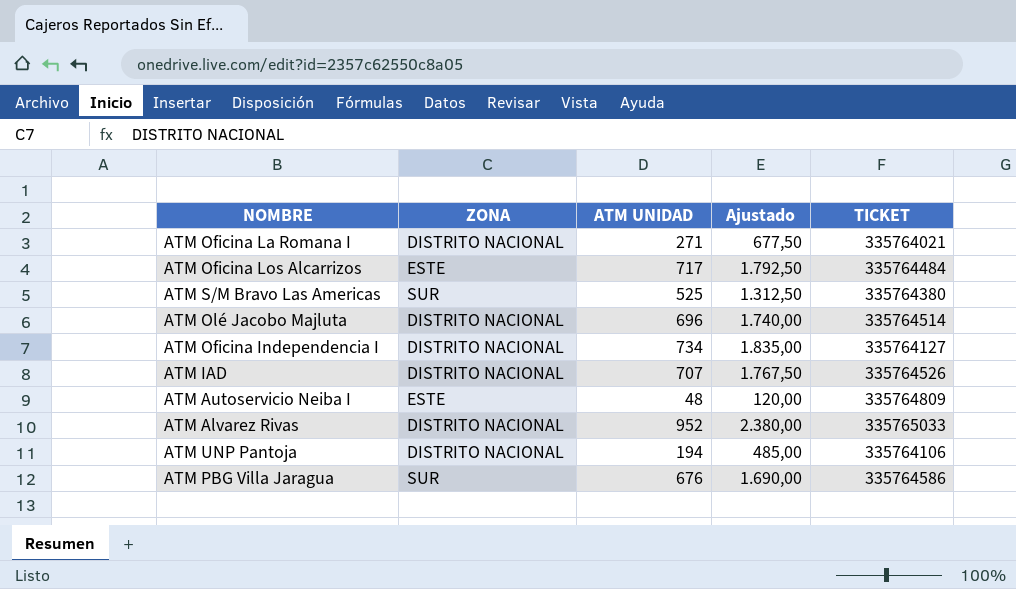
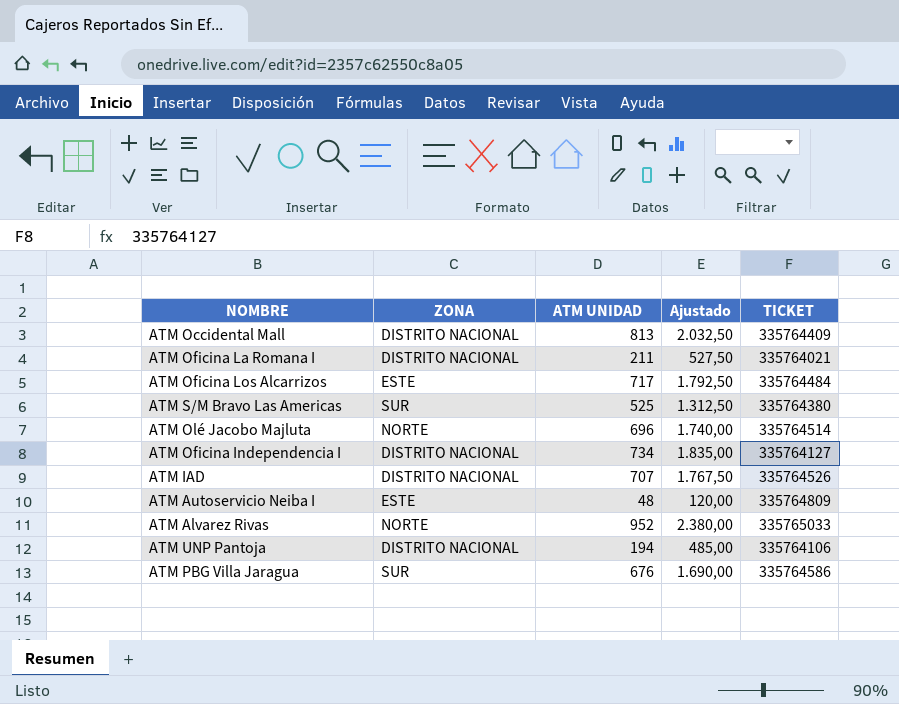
row ATM Occidental Mall: none -> DISTRITO NACIONAL | 813 | 2.032,50 | 335764409
ATM Oficina La Romana I | ATM UNIDAD: 271 -> 211
ATM Oficina La Romana I | Ajustado: 677,50 -> 527,50
ATM Olé Jacobo Majluta | ZONA: DISTRITO NACIONAL -> NORTE
ATM Alvarez Rivas | ZONA: DISTRITO NACIONAL -> NORTE

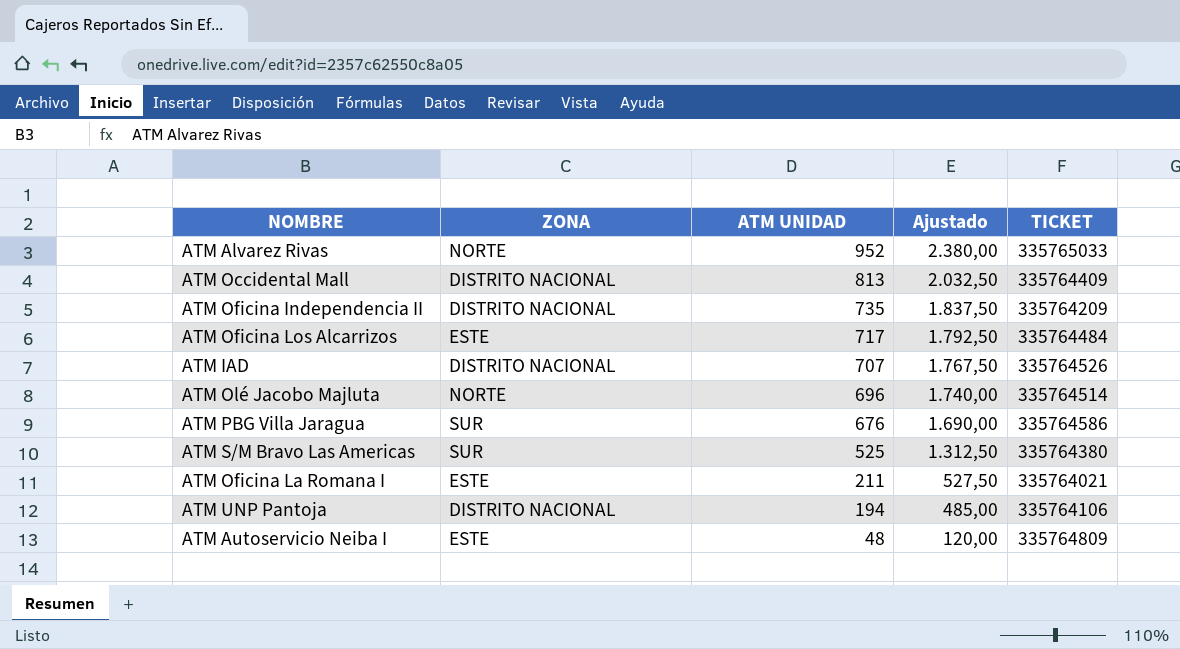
row order: none -> ATM UNIDAD descending
row ATM Oficina Independencia I: DISTRITO NACIONAL | 734 | 1.835,00 | 335764127 -> none
row ATM Oficina Independencia II: none -> DISTRITO NACIONAL | 735 | 1.837,50 | 335764209
ATM Oficina La Romana I | ZONA: DISTRITO NACIONAL -> ESTE

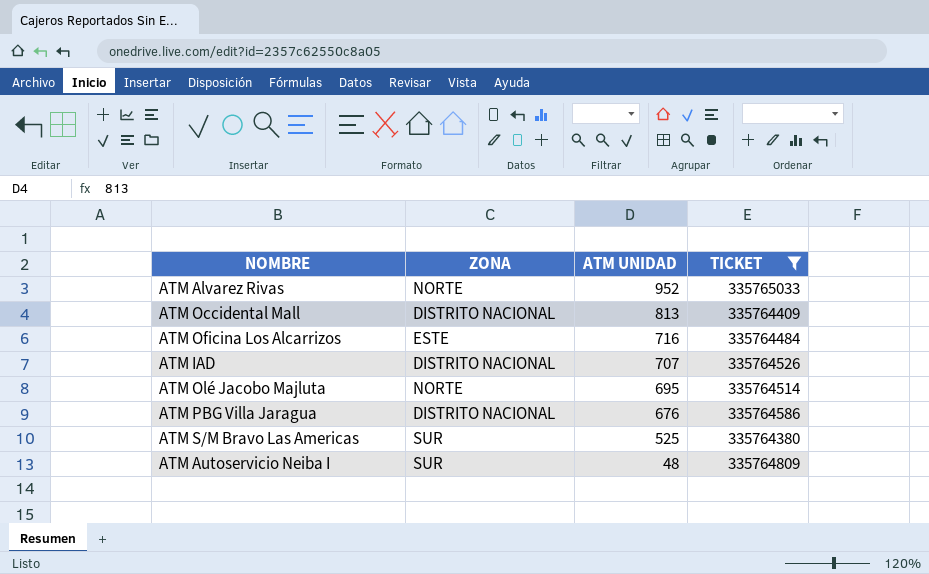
filter: none -> TICKET >= 335764380
column Ajustado | formula: [ATM UNIDAD] * 2,5 -> none
ATM Oficina Los Alcarrizos | ATM UNIDAD: 717 -> 716
ATM Olé Jacobo Majluta | ATM UNIDAD: 696 -> 695
ATM PBG Villa Jaragua | ZONA: SUR -> DISTRITO NACIONAL
ATM Autoservicio Neiba I | ZONA: ESTE -> SUR

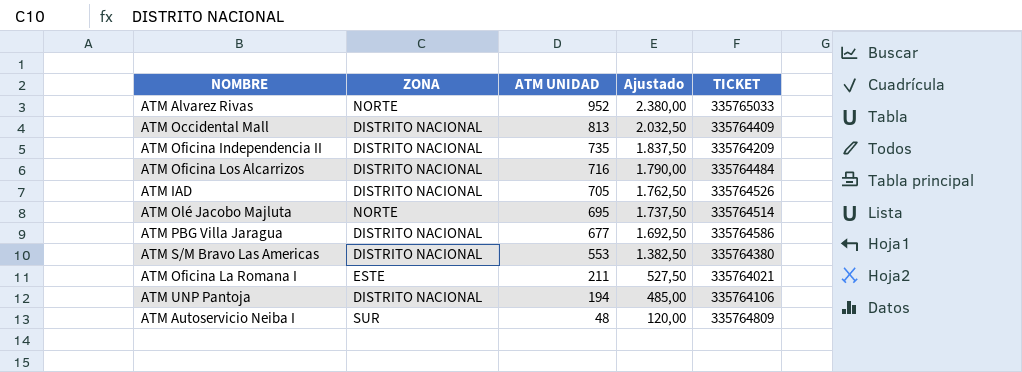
filter: TICKET >= 335764380 -> none
column Ajustado | formula: none -> [ATM UNIDAD] * 2,5
ATM Oficina Los Alcarrizos | ZONA: ESTE -> DISTRITO NACIONAL
ATM IAD | ATM UNIDAD: 707 -> 705
ATM PBG Villa Jaragua | ATM UNIDAD: 676 -> 677
ATM S/M Bravo Las Americas | ZONA: SUR -> DISTRITO NACIONAL
ATM S/M Bravo Las Americas | ATM UNIDAD: 525 -> 553

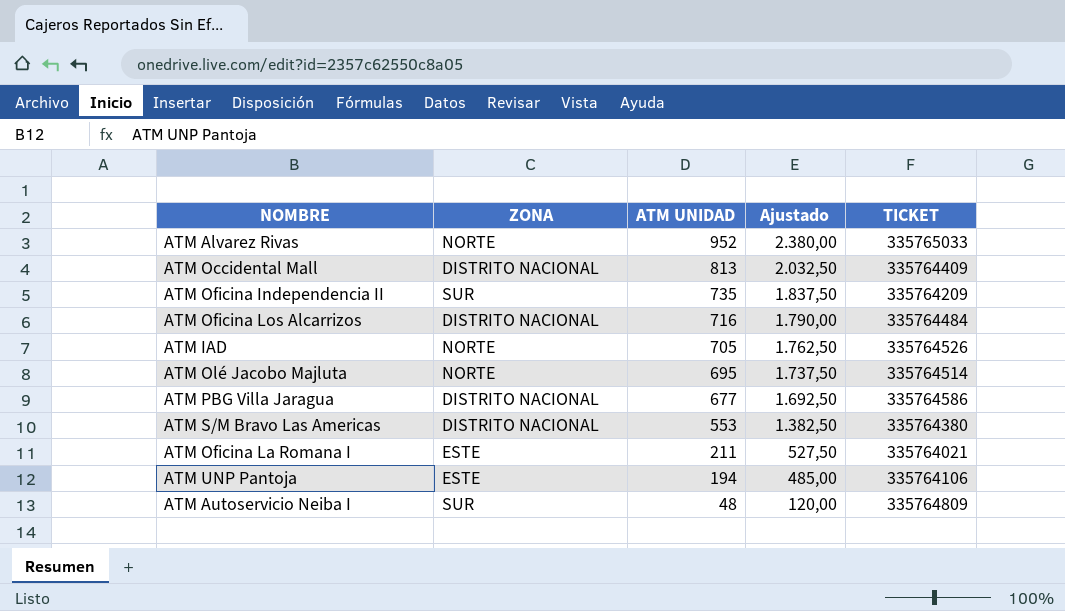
ATM Oficina Independencia II | ZONA: DISTRITO NACIONAL -> SUR
ATM IAD | ZONA: DISTRITO NACIONAL -> NORTE
ATM UNP Pantoja | ZONA: DISTRITO NACIONAL -> ESTE

